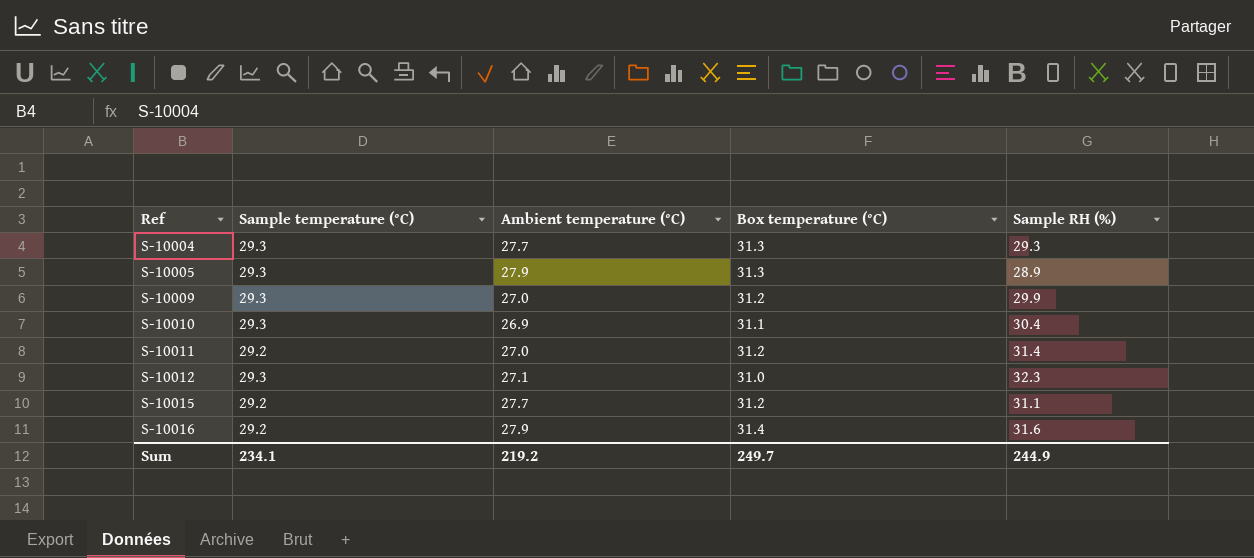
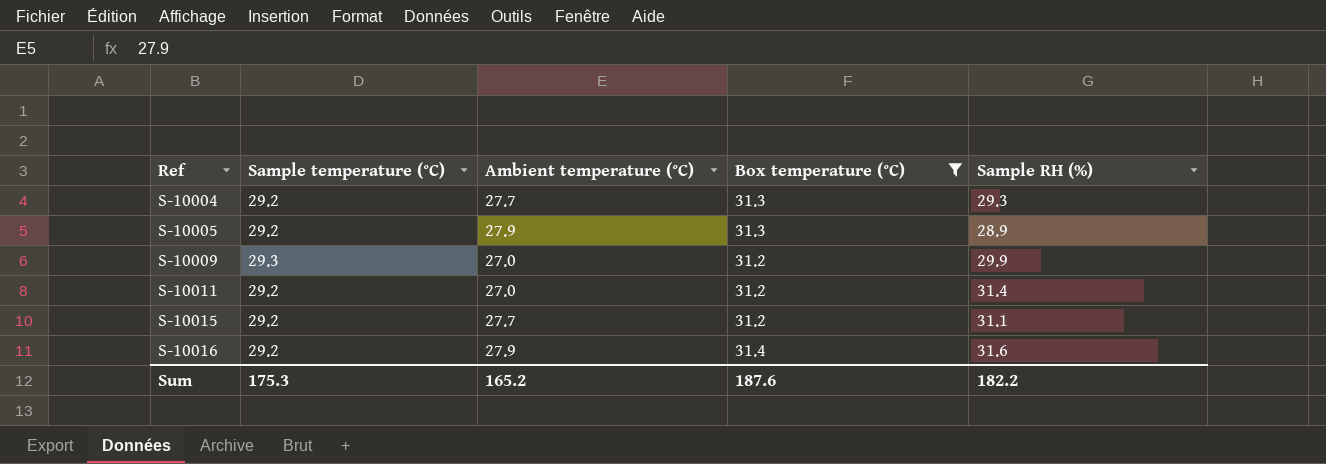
filter: none -> Box temperature (°C) >= 31.2
S-10004 | Sample temperature (°C): 29.3 -> 29.2
S-10005 | Sample temperature (°C): 29.3 -> 29.2
Sum | Sample temperature (°C): 234.1 -> 175.3
Sum | Ambient temperature (°C): 219.2 -> 165.2
Sum | Box temperature (°C): 249.7 -> 187.6
Sum | Sample RH (%): 244.9 -> 182.2

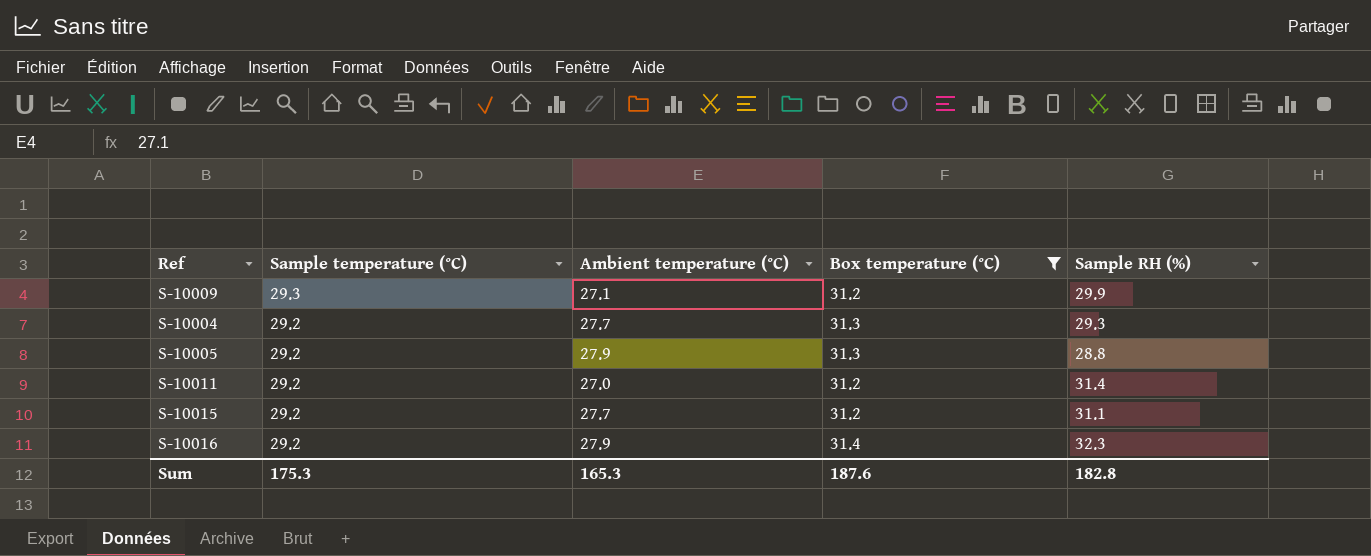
row order: Ref ascending -> Sample temperature (°C) descending
S-10009 | Ambient temperature (°C): 27.0 -> 27.1
S-10005 | Sample RH (%): 28.9 -> 28.8
S-10016 | Sample RH (%): 31.6 -> 32.3
Sum | Ambient temperature (°C): 165.2 -> 165.3
Sum | Sample RH (%): 182.2 -> 182.8

